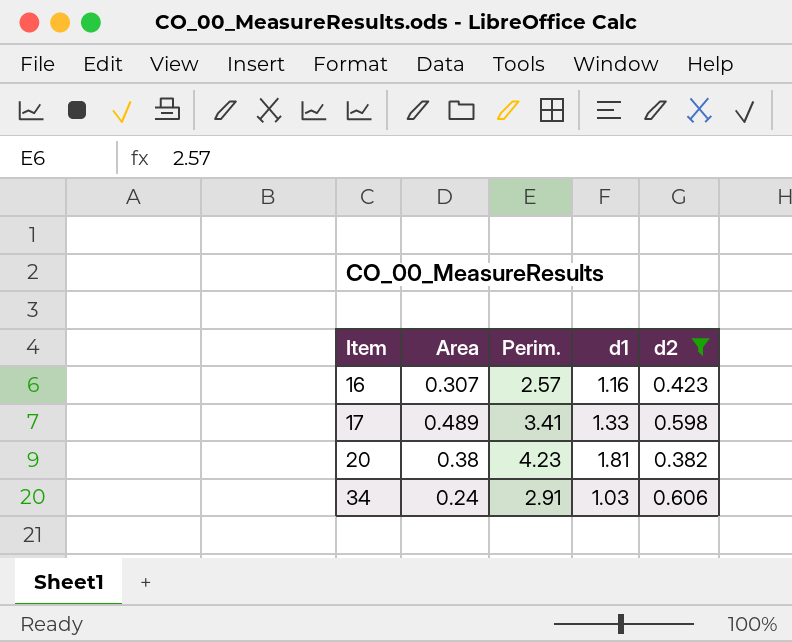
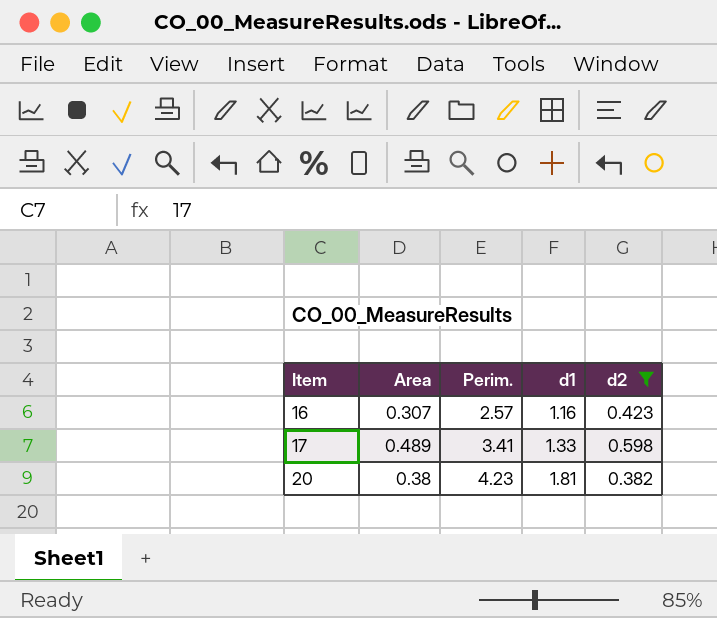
row 34: 0.24 | 2.91 | 1.03 | 0.606 -> none

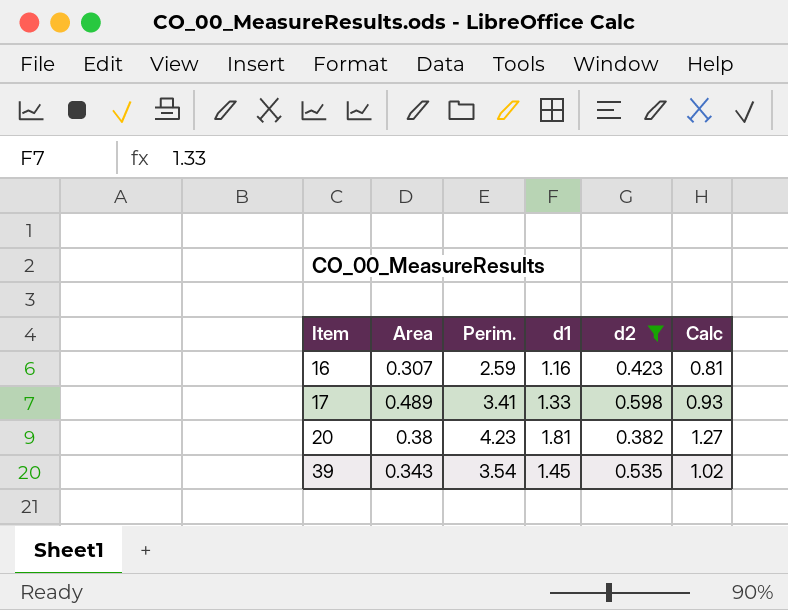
column Calc | formula: none -> [d1] * 0.7
16 | Perim.: 2.57 -> 2.59
row 39: none -> 0.343 | 3.54 | 1.45 | 0.535 | 1.02

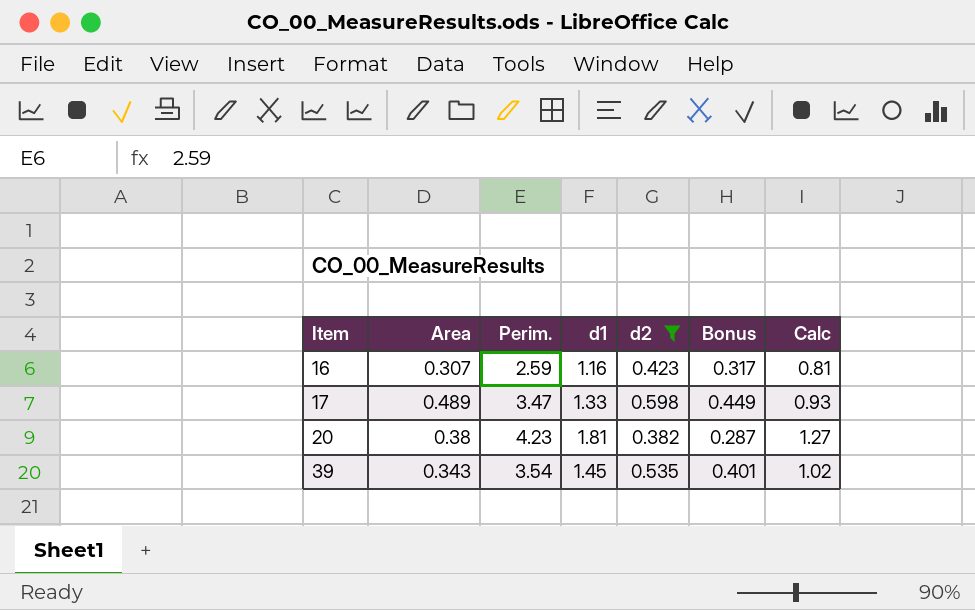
column Bonus | formula: none -> [d2] * 0.75
17 | Perim.: 3.41 -> 3.47

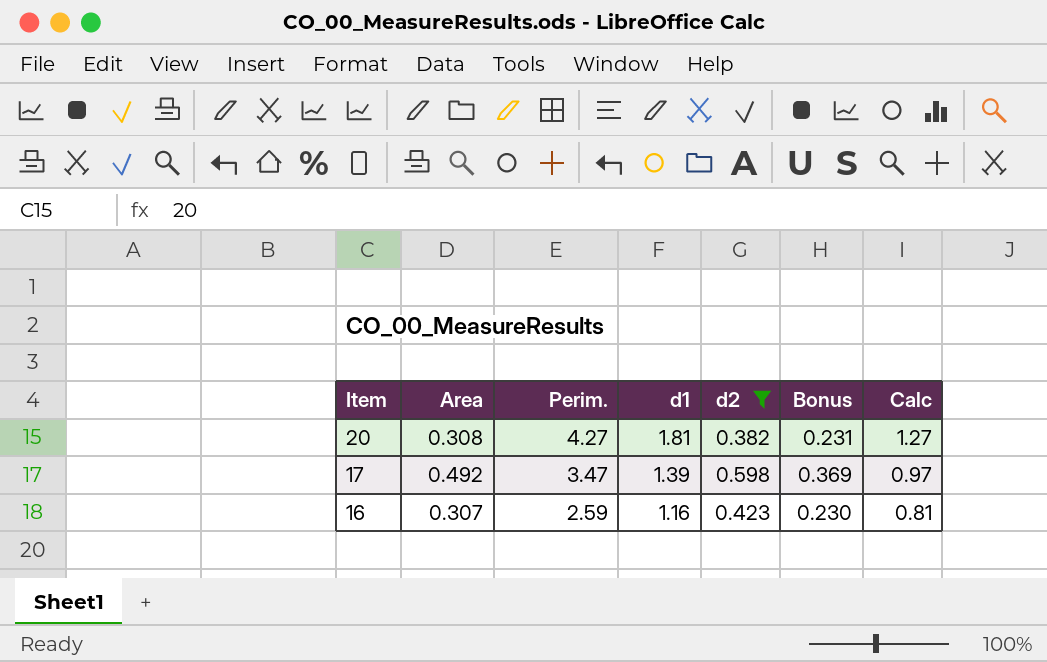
row order: Item ascending -> Item descending
column Bonus | formula: [d2] * 0.75 -> [Area] * 0.75
row 39: 0.343 | 3.54 | 1.45 | 0.535 | 0.401 | 1.02 -> none
20 | Area: 0.38 -> 0.308
20 | Perim.: 4.23 -> 4.27
17 | Area: 0.489 -> 0.492
17 | d1: 1.33 -> 1.39
17 | Calc: 0.93 -> 0.97

